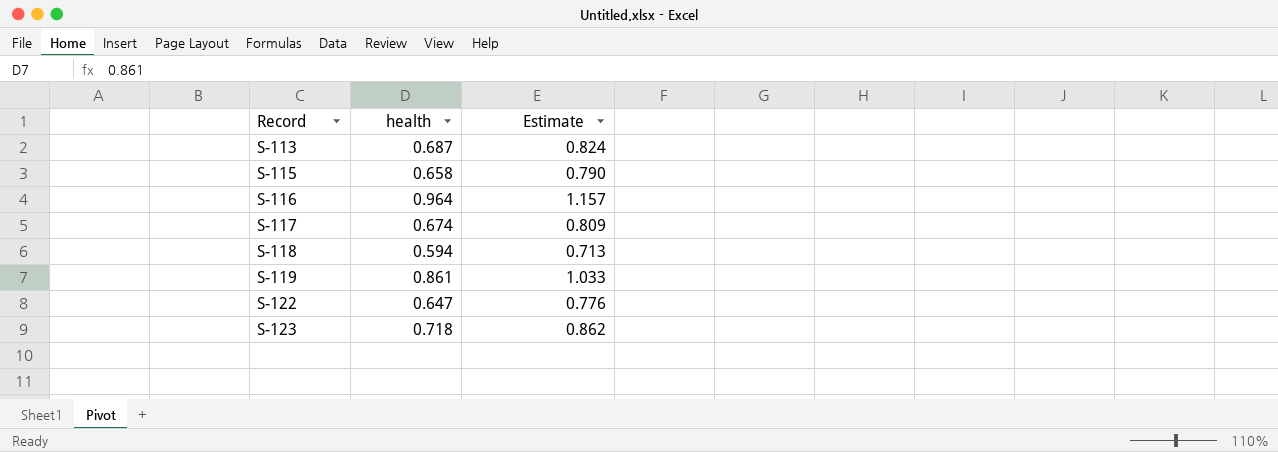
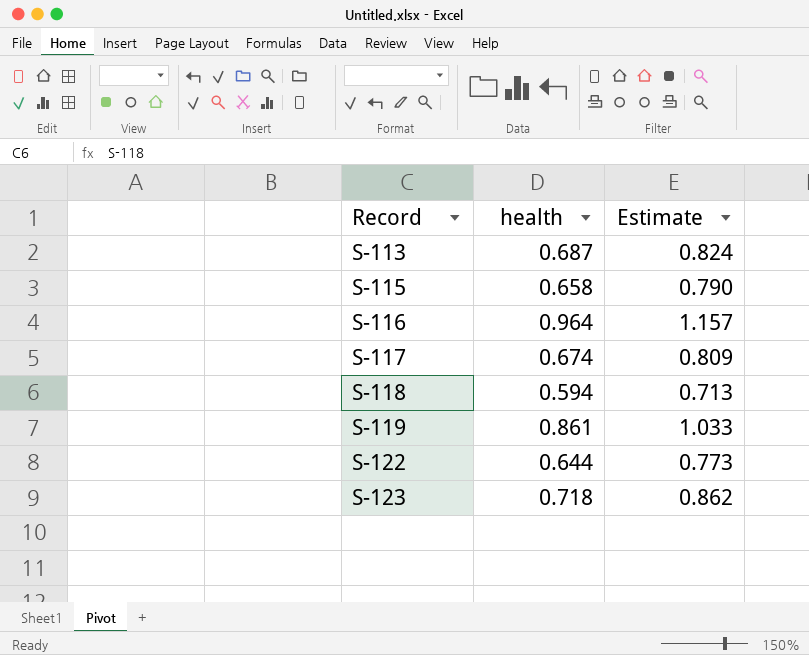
S-122 | health: 0.647 -> 0.644
S-122 | Estimate: 0.776 -> 0.773

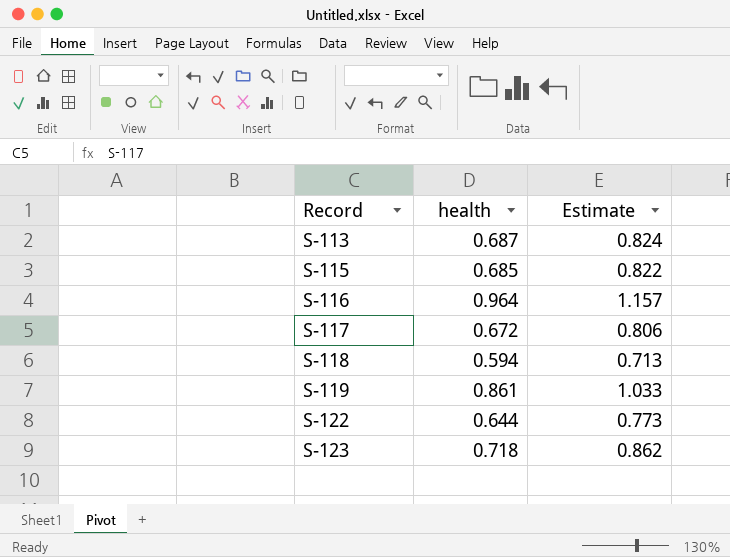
S-115 | health: 0.658 -> 0.685
S-115 | Estimate: 0.790 -> 0.822
S-117 | health: 0.674 -> 0.672
S-117 | Estimate: 0.809 -> 0.806

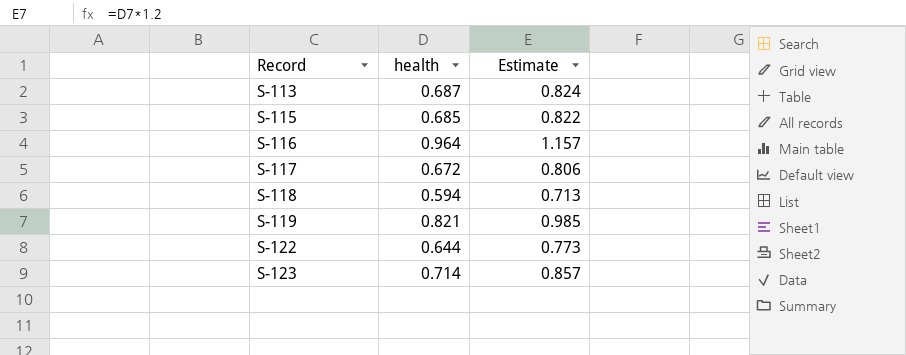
S-119 | health: 0.861 -> 0.821
S-119 | Estimate: 1.033 -> 0.985
S-123 | health: 0.718 -> 0.714
S-123 | Estimate: 0.862 -> 0.857

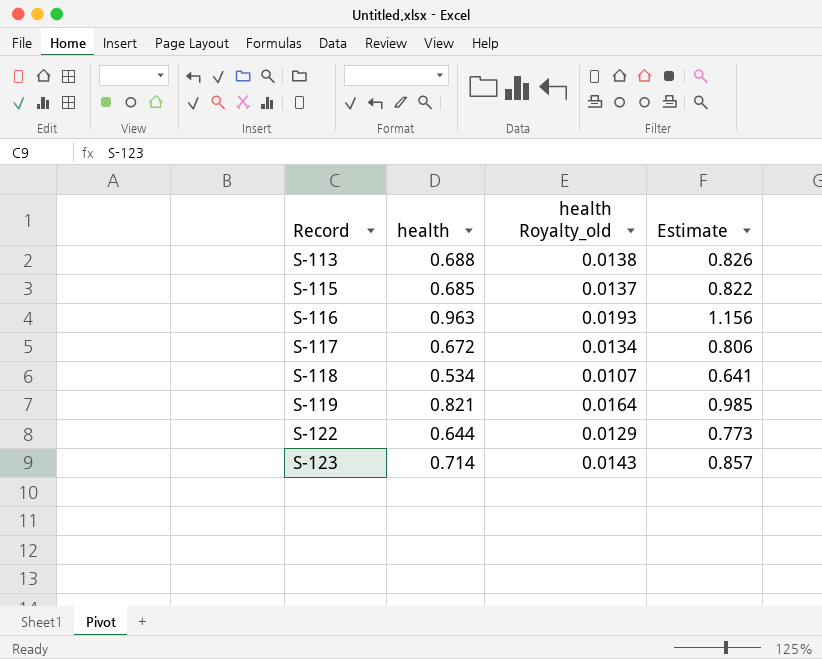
column health Royalty_old | formula: none -> [health] * 0.02
S-113 | health: 0.687 -> 0.688
S-113 | Estimate: 0.824 -> 0.826
S-116 | health: 0.964 -> 0.963
S-116 | Estimate: 1.157 -> 1.156
S-118 | health: 0.594 -> 0.534
S-118 | Estimate: 0.713 -> 0.641

